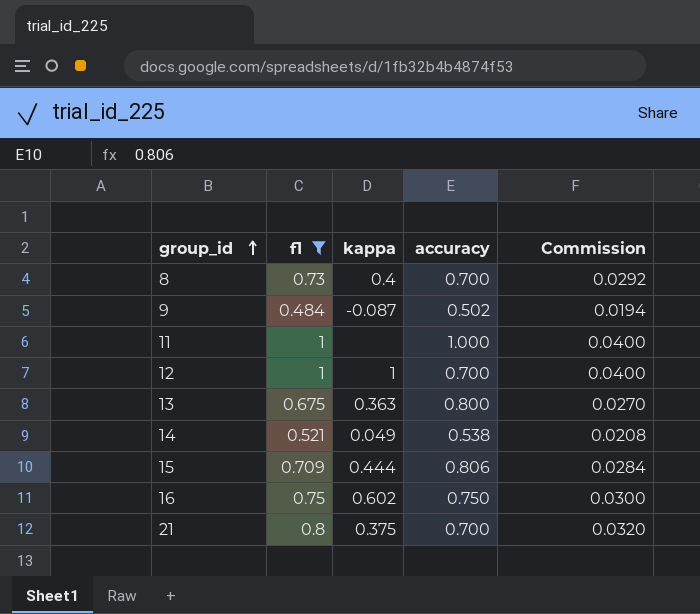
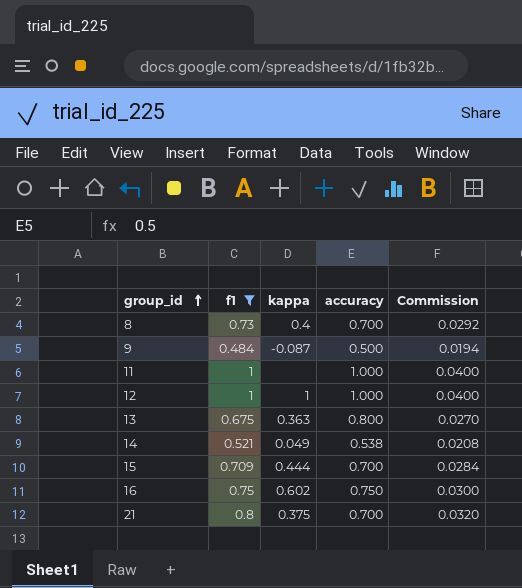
9 | accuracy: 0.502 -> 0.500
12 | accuracy: 0.700 -> 1.000
15 | accuracy: 0.806 -> 0.700

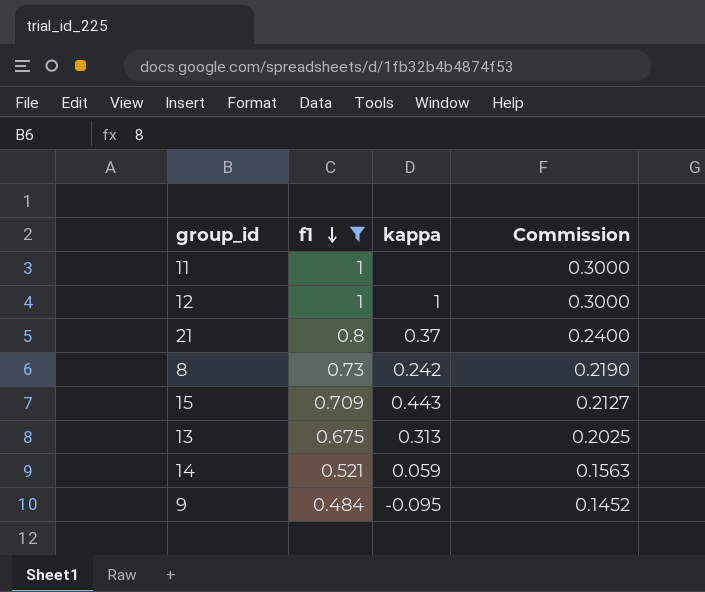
row order: group_id ascending -> f1 descending
column accuracy | position: 4 -> none
column Commission | formula: [f1] * 0.04 -> [f1] * 0.3
row 16: 0.75 | 0.602 | 0.750 | 0.0300 -> none
21 | kappa: 0.375 -> 0.37
8 | kappa: 0.4 -> 0.242
15 | kappa: 0.444 -> 0.443
13 | kappa: 0.363 -> 0.313
14 | kappa: 0.049 -> 0.059
9 | kappa: -0.087 -> -0.095

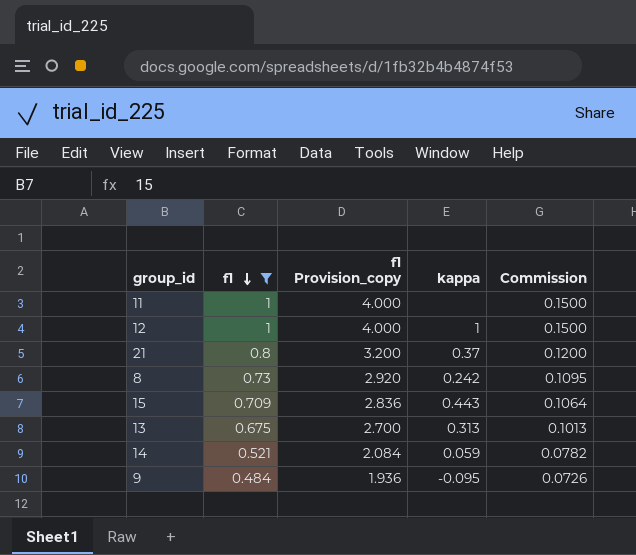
column f1 Provision_copy | formula: none -> [f1] * 4
column Commission | formula: [f1] * 0.3 -> [f1] * 0.15

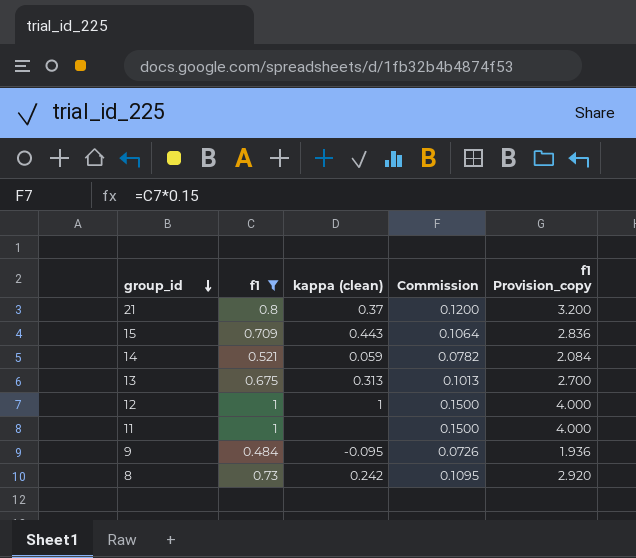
row order: f1 descending -> group_id descending
column name: kappa -> kappa (clean)
column f1 Provision_copy | position: 3 -> 5

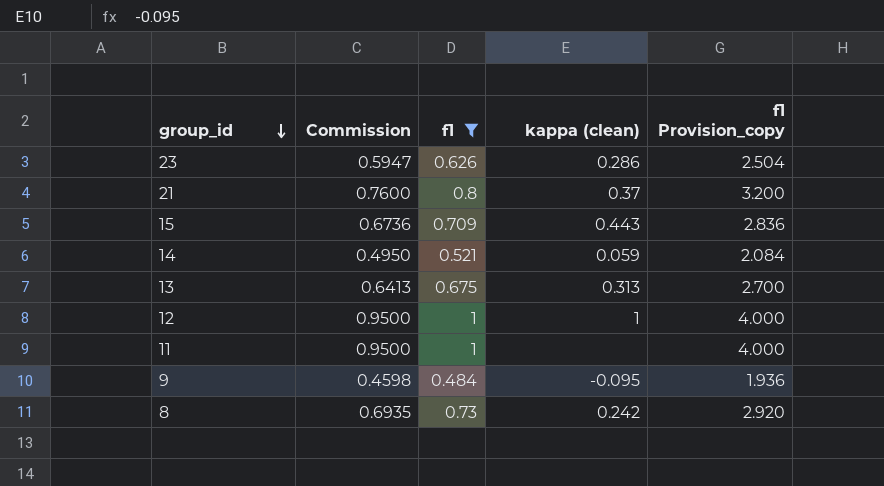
column Commission | formula: [f1] * 0.15 -> [f1] * 0.95
column Commission | position: 4 -> 2
row 23: none -> 0.5947 | 0.626 | 0.286 | 2.504

